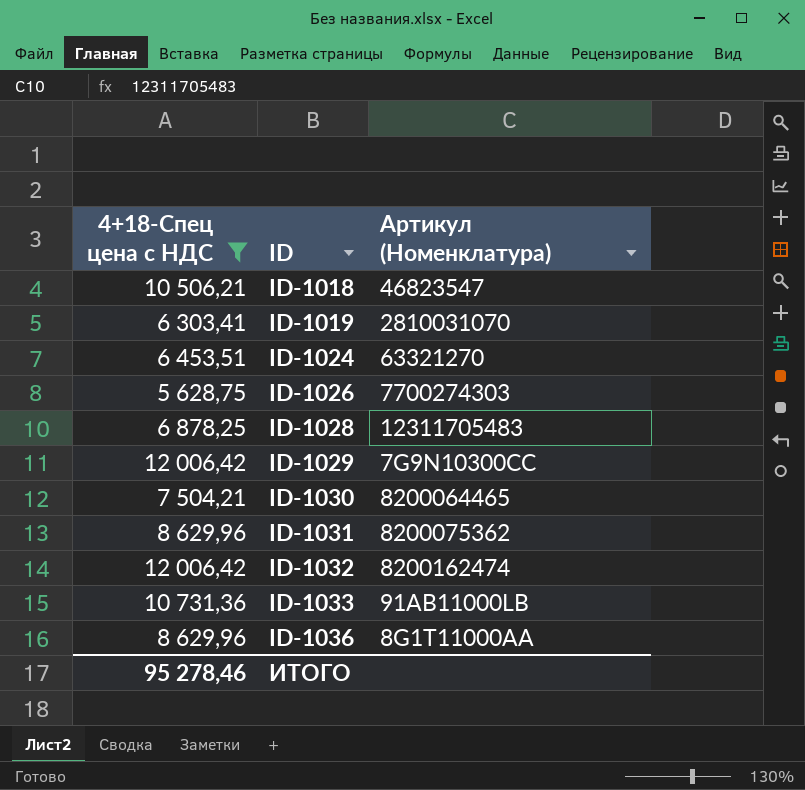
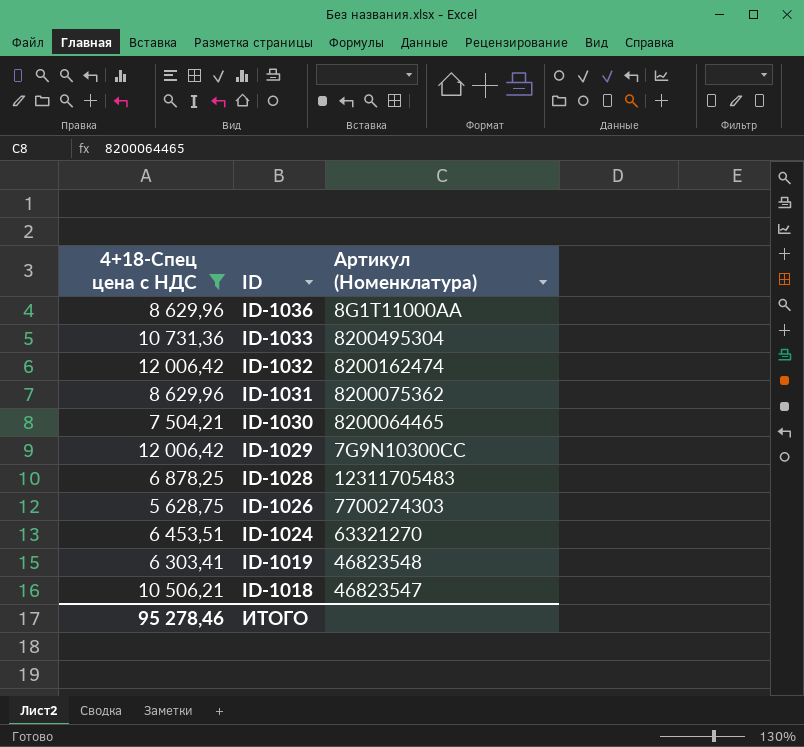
row order: ID ascending -> ID descending
ID-1033 | Артикул (Номенклатура): 91AB11000LB -> 8200495304
ID-1019 | Артикул (Номенклатура): 2810031070 -> 46823548

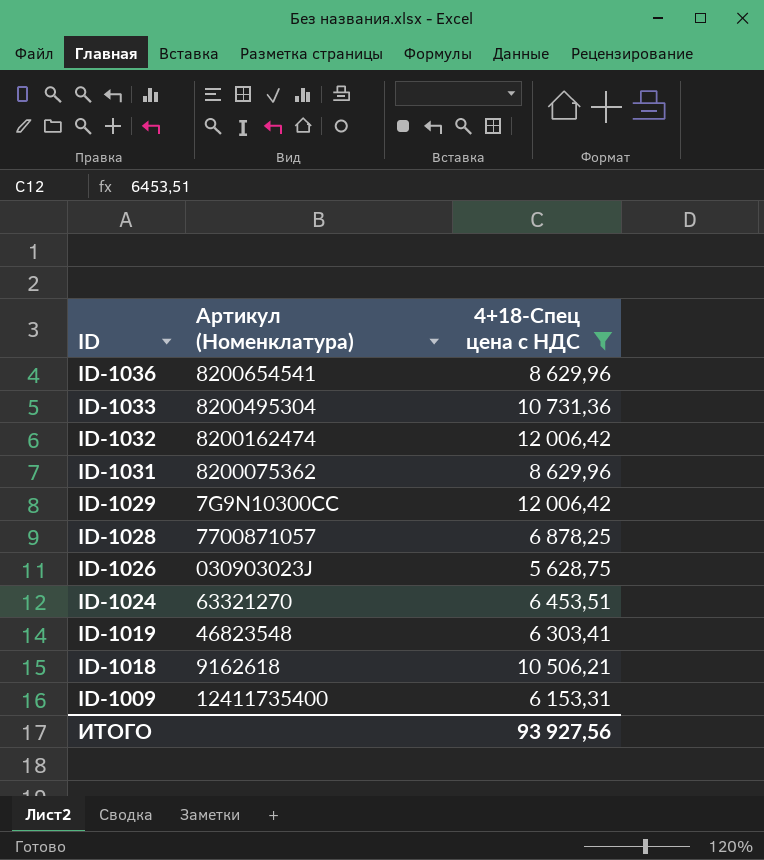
column 4+18-Спец цена c НДС | position: 1 -> 3
row ID-1030: 7 504,21 | 8200064465 -> none
ID-1036 | Артикул (Номенклатура): 8G1T11000AA -> 8200654541
ID-1028 | Артикул (Номенклатура): 12311705483 -> 7700871057
ID-1026 | Артикул (Номенклатура): 7700274303 -> 030903023J
ID-1018 | Артикул (Номенклатура): 46823547 -> 9162618
row ID-1009: none -> 12411735400 | 6 153,31
ИТОГО | 4+18-Спец цена c НДС: 95 278,46 -> 93 927,56

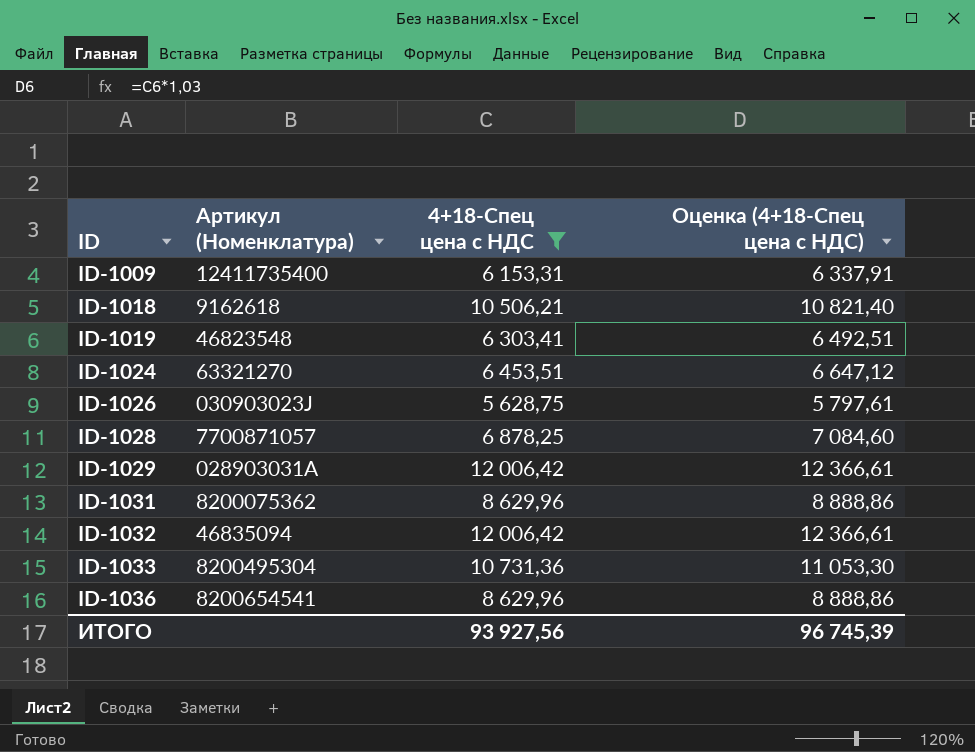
row order: ID descending -> ID ascending
column Оценка (4+18-Спец цена c НДС) | formula: none -> [4+18-Спец цена c НДС] * 1,03
ID-1029 | Артикул (Номенклатура): 7G9N10300CC -> 028903031A
ID-1032 | Артикул (Номенклатура): 8200162474 -> 46835094

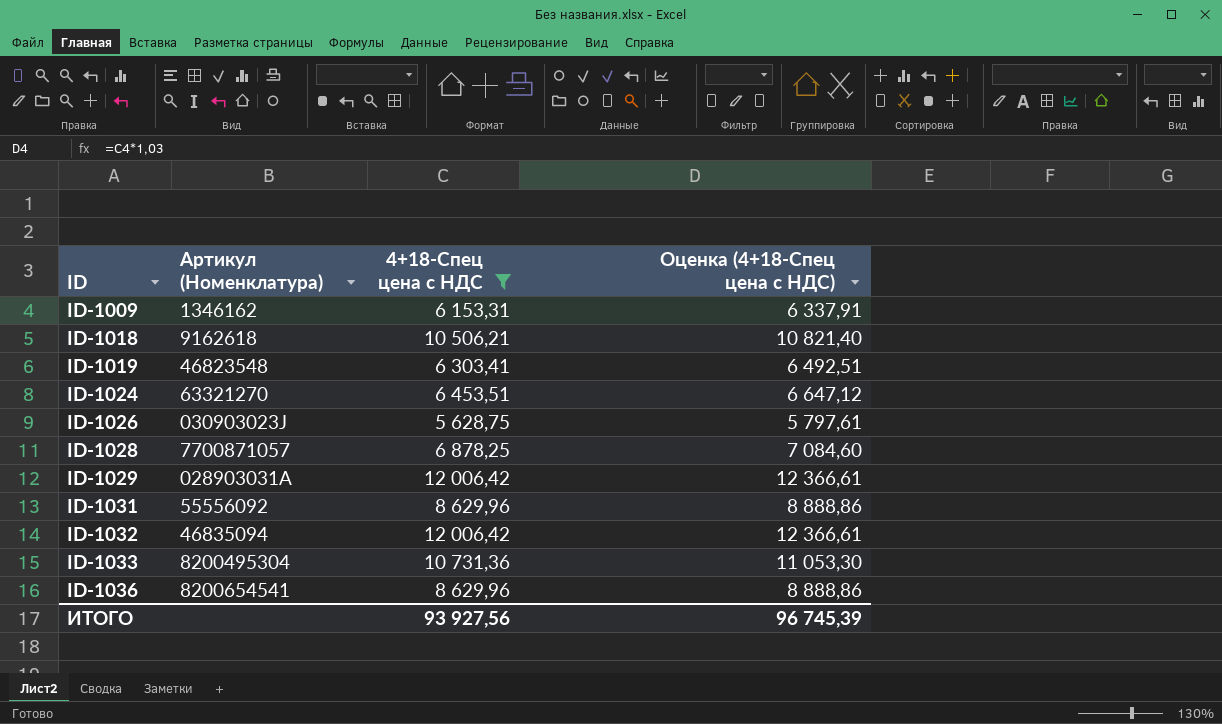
ID-1009 | Артикул (Номенклатура): 12411735400 -> 1346162
ID-1031 | Артикул (Номенклатура): 8200075362 -> 55556092

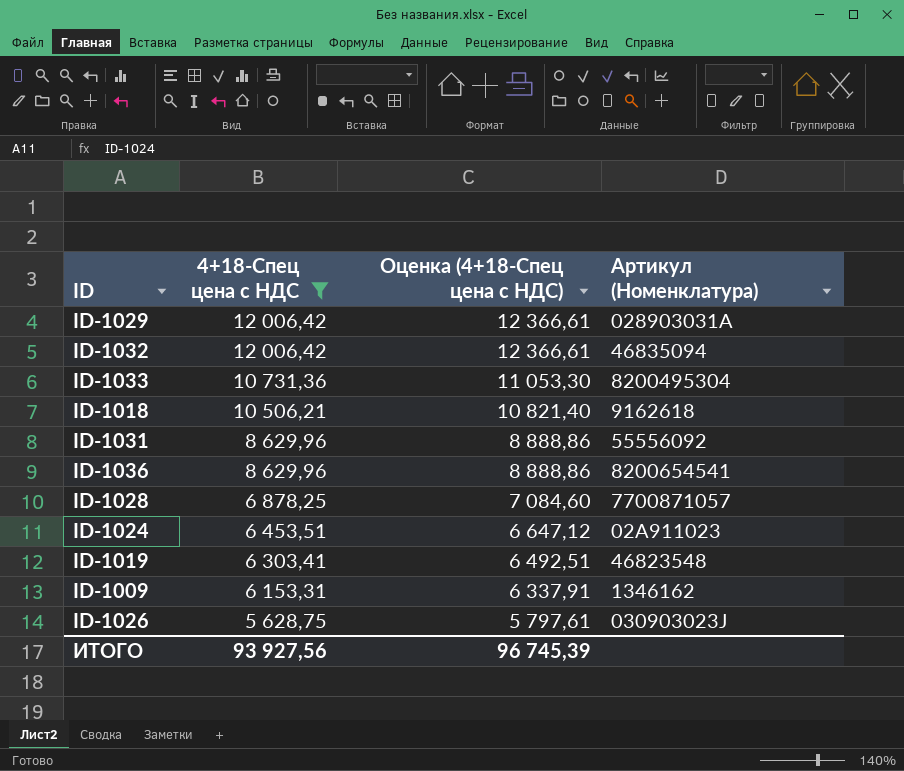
row order: ID ascending -> 4+18-Спец цена c НДС descending
column Артикул (Номенклатура) | position: 2 -> 4
ID-1024 | Артикул (Номенклатура): 63321270 -> 02A911023

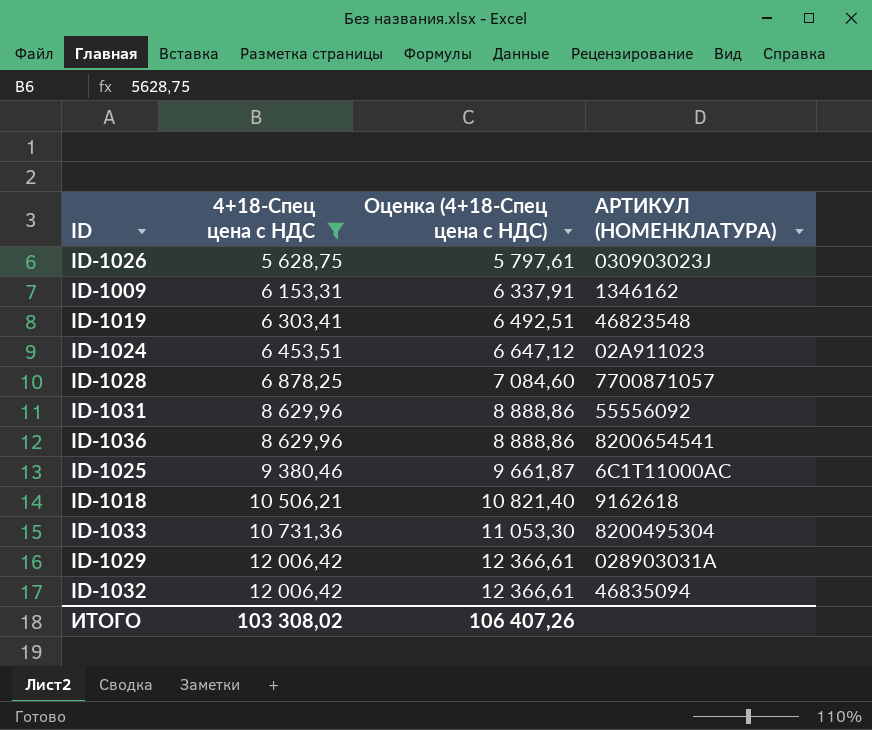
row order: 4+18-Спец цена c НДС descending -> 4+18-Спец цена c НДС ascending
column name: Артикул (Номенклатура) -> АРТИКУЛ (НОМЕНКЛАТУРА)
row ID-1025: none -> 9 380,46 | 9 661,87 | 6C1T11000AC
ИТОГО | 4+18-Спец цена c НДС: 93 927,56 -> 103 308,02
ИТОГО | Оценка (4+18-Спец цена c НДС): 96 745,39 -> 106 407,26

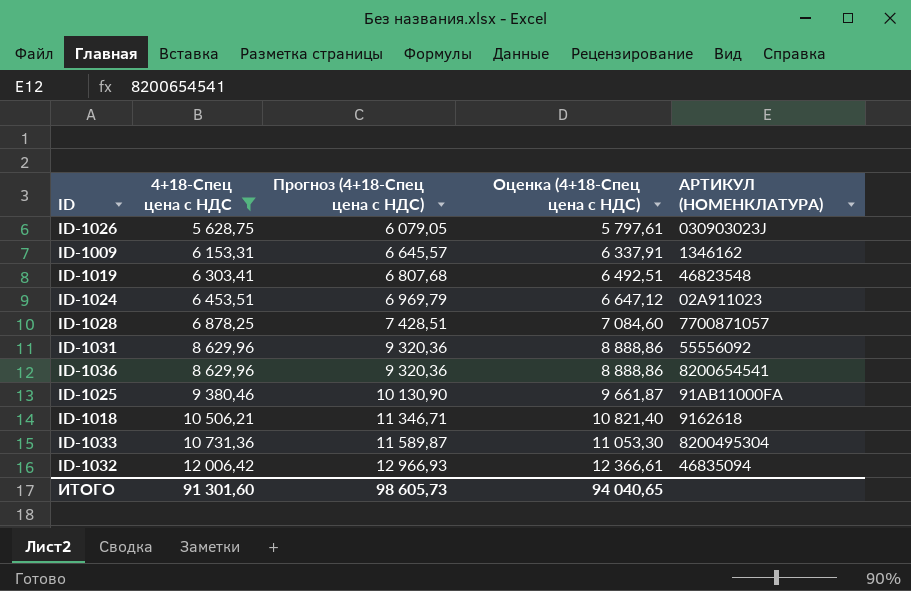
column Прогноз (4+18-Спец цена c НДС) | formula: none -> [4+18-Спец цена c НДС] * 1,08
row ID-1029: 12 006,42 | 12 366,61 | 028903031A -> none
ID-1025 | АРТИКУЛ (НОМЕНКЛАТУРА): 6C1T11000AC -> 91AB11000FA
ИТОГО | 4+18-Спец цена c НДС: 103 308,02 -> 91 301,60
ИТОГО | Оценка (4+18-Спец цена c НДС): 106 407,26 -> 94 040,65

